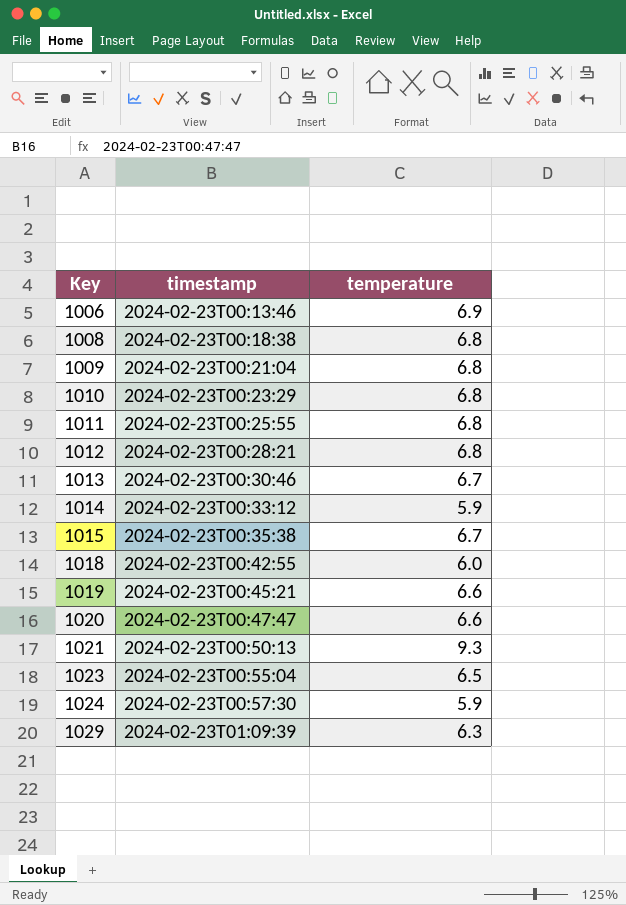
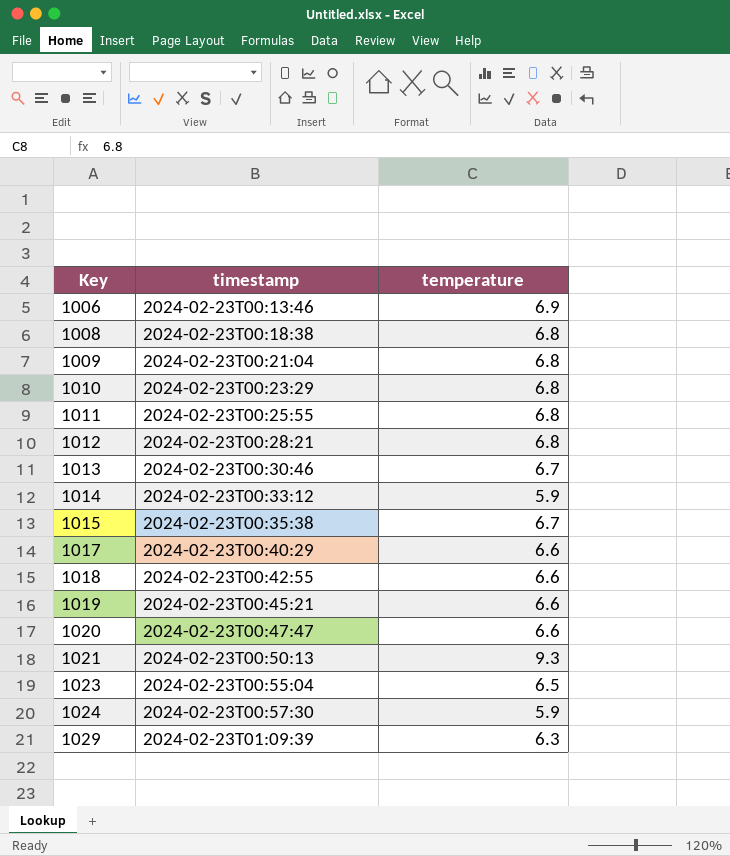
row 1017: none -> 2024-02-23T00:40:29 | 6.6
1018 | temperature: 6.0 -> 6.6

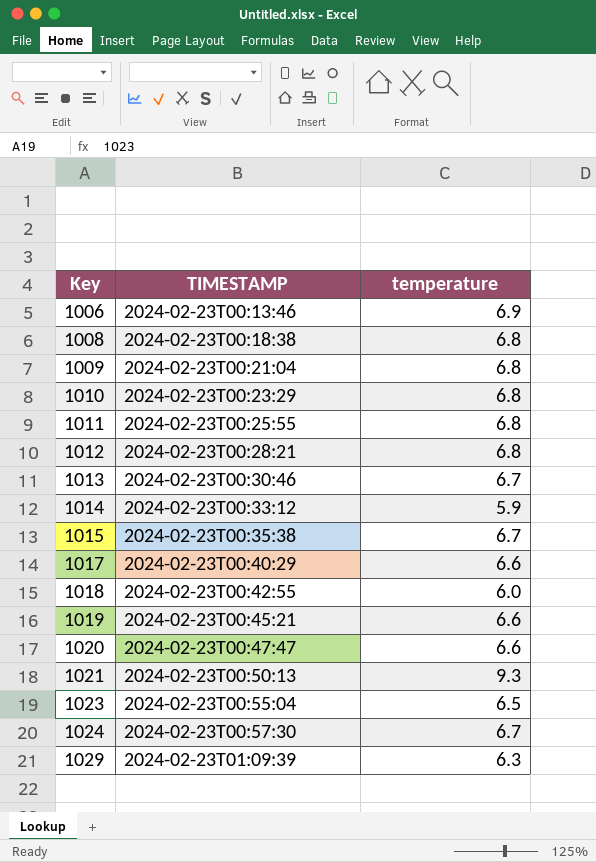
column name: timestamp -> TIMESTAMP
1018 | temperature: 6.6 -> 6.0
1024 | temperature: 5.9 -> 6.7

